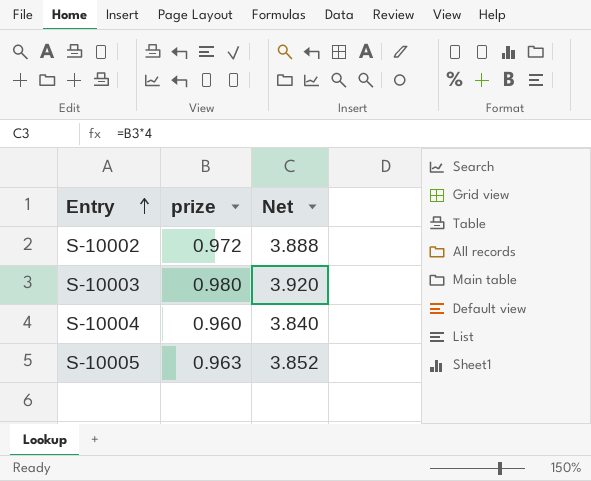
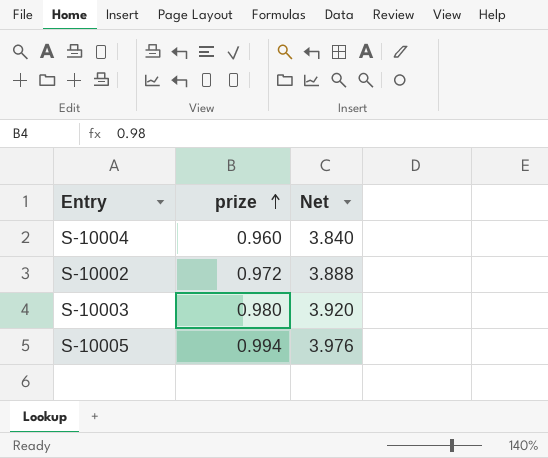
row order: Entry ascending -> prize ascending
S-10005 | prize: 0.963 -> 0.994
S-10005 | Net: 3.852 -> 3.976

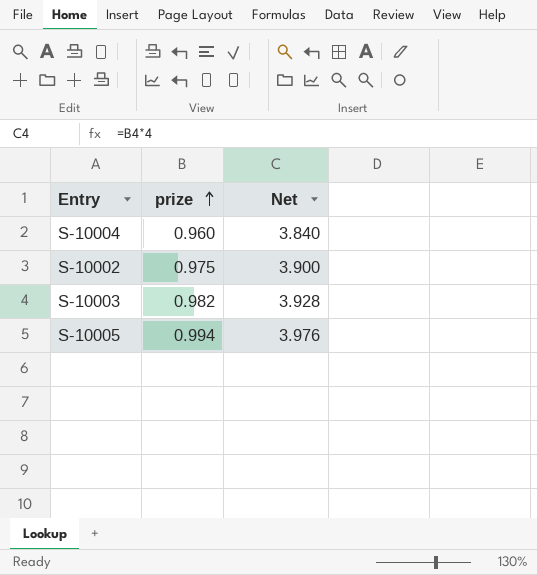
S-10002 | prize: 0.972 -> 0.975
S-10002 | Net: 3.888 -> 3.900
S-10003 | prize: 0.980 -> 0.982
S-10003 | Net: 3.920 -> 3.928

